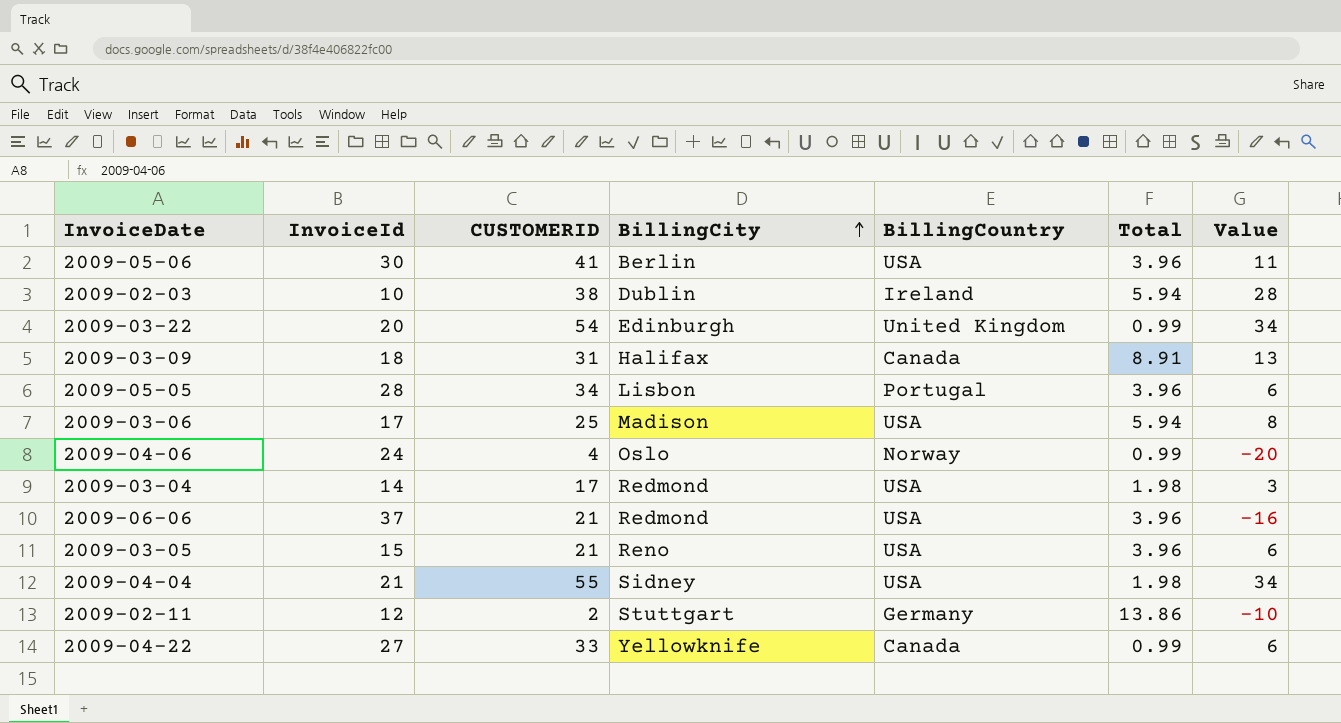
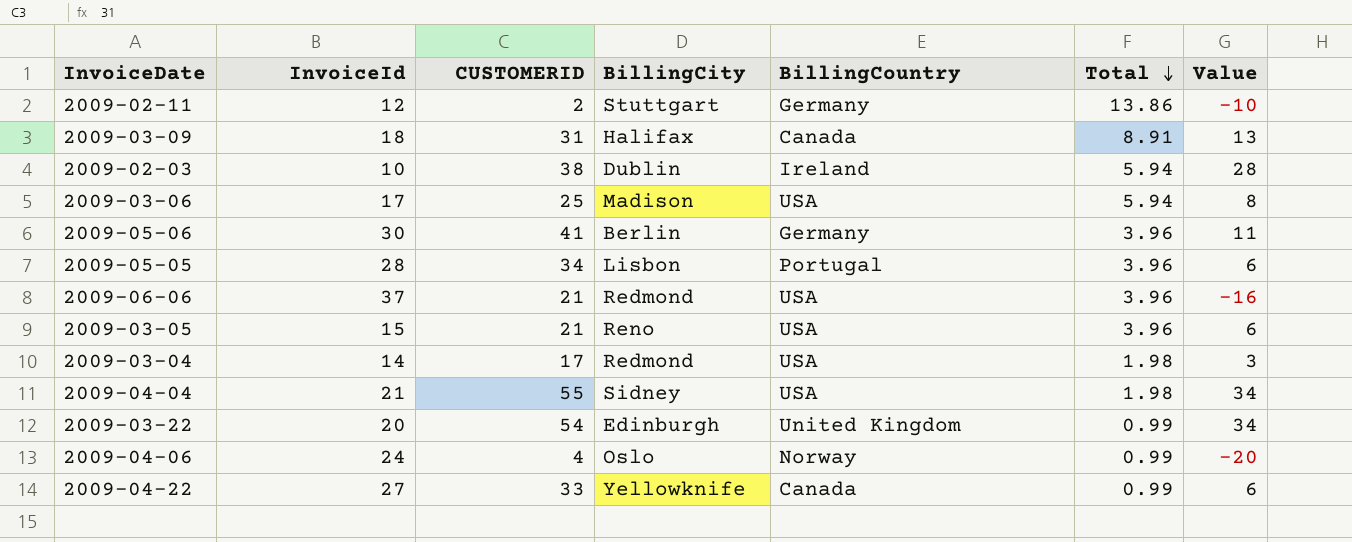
row order: BillingCity ascending -> Total descending
2009-05-06 | BillingCountry: USA -> Germany

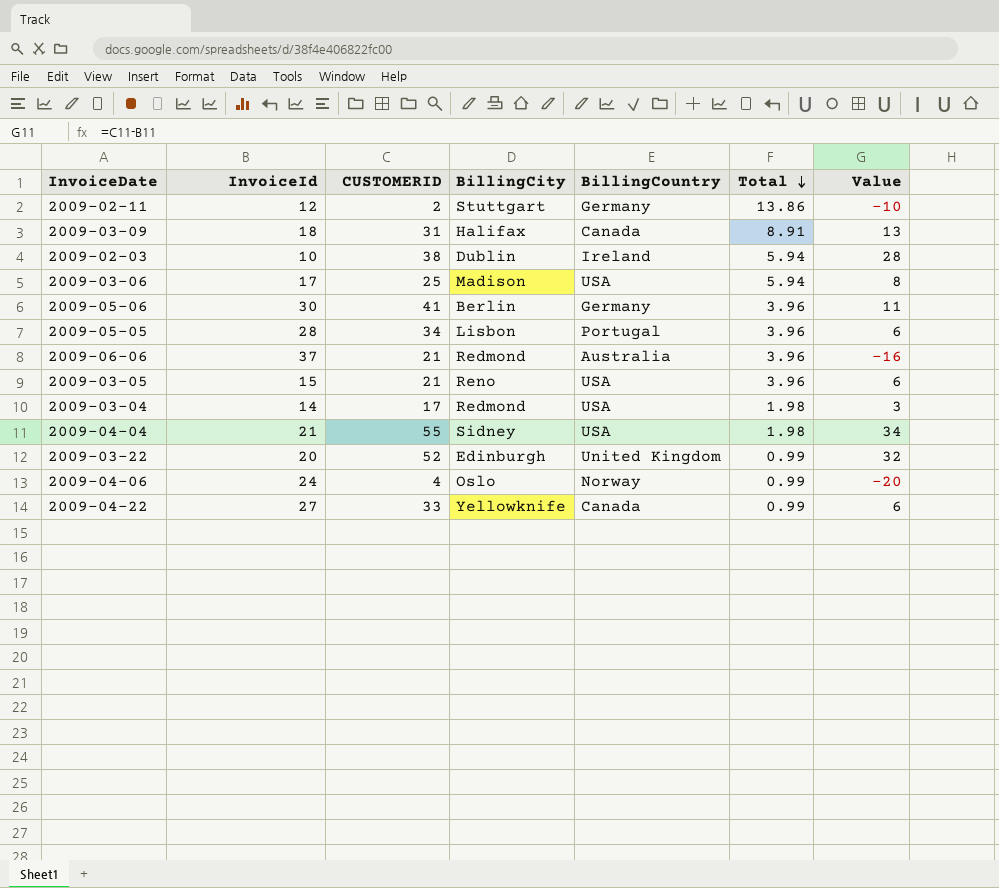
2009-06-06 | BillingCountry: USA -> Australia
2009-03-22 | CUSTOMERID: 54 -> 52
2009-03-22 | Value: 34 -> 32

